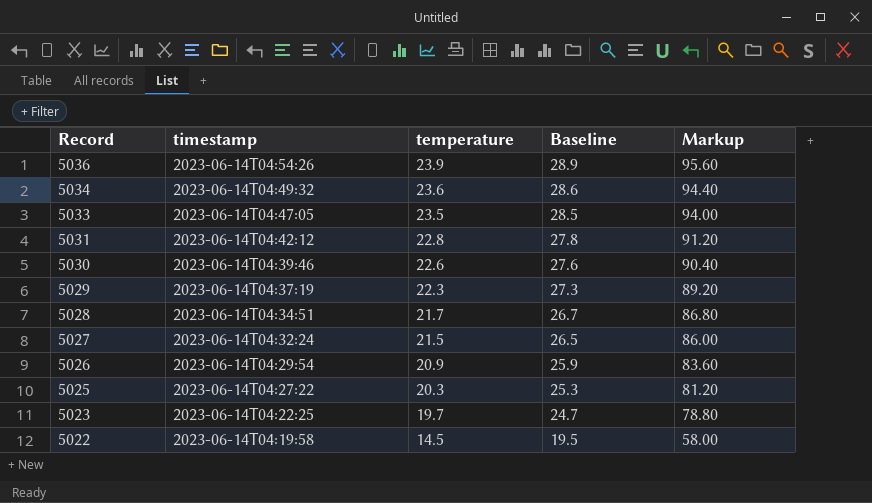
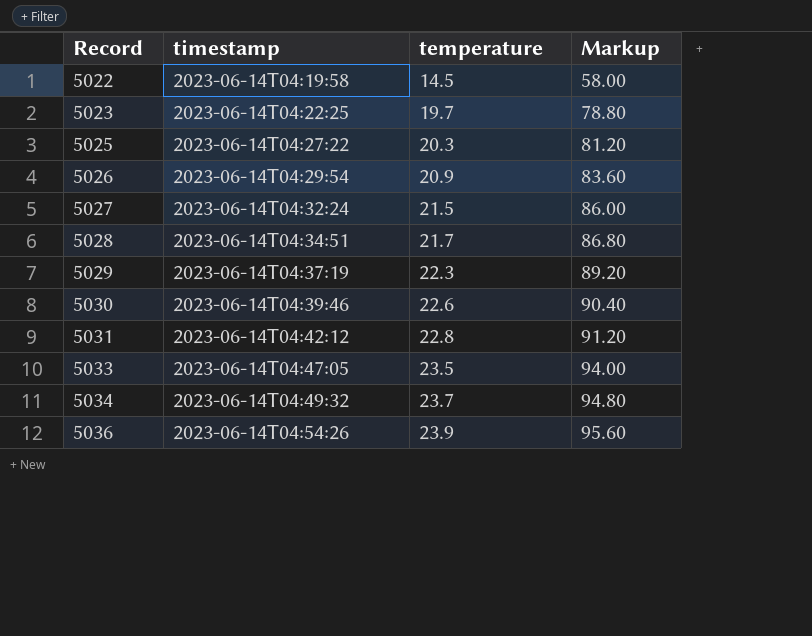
row order: Record descending -> Record ascending
column Baseline | formula: [temperature] + 5 -> none
5034 | temperature: 23.6 -> 23.7
5034 | Markup: 94.40 -> 94.80

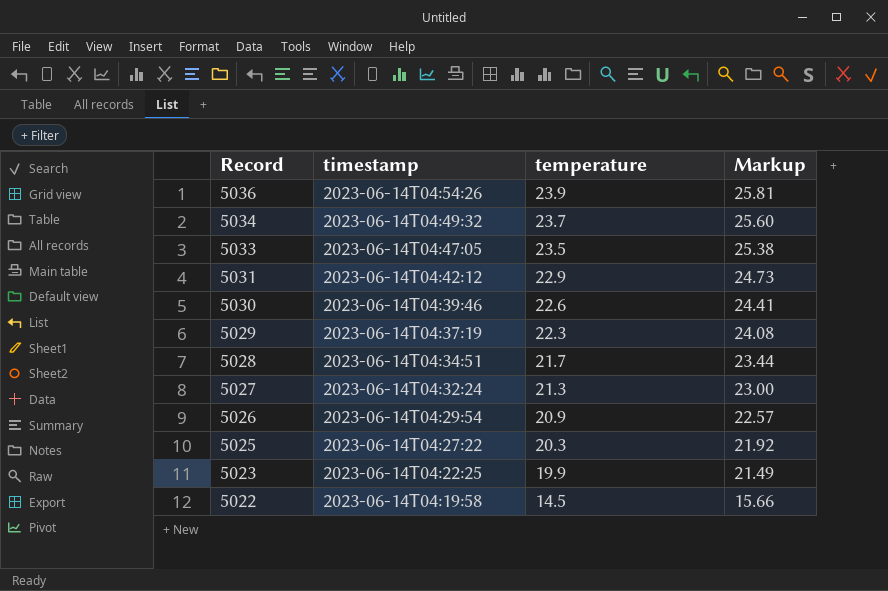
row order: Record ascending -> Record descending
column Markup | formula: [temperature] * 4 -> [temperature] * 1.08
5031 | temperature: 22.8 -> 22.9
5027 | temperature: 21.5 -> 21.3
5023 | temperature: 19.7 -> 19.9

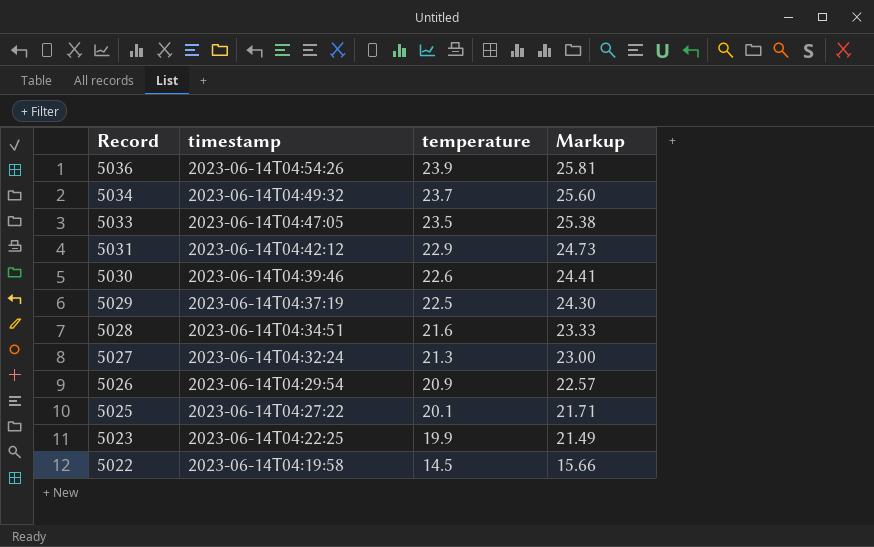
5029 | temperature: 22.3 -> 22.5
5029 | Markup: 24.08 -> 24.30
5028 | temperature: 21.7 -> 21.6
5028 | Markup: 23.44 -> 23.33
5025 | temperature: 20.3 -> 20.1
5025 | Markup: 21.92 -> 21.71

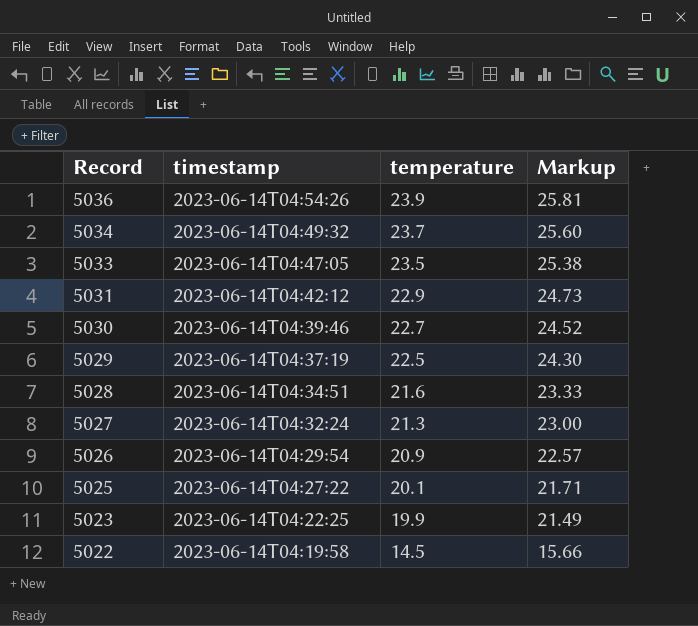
5030 | temperature: 22.6 -> 22.7
5030 | Markup: 24.41 -> 24.52

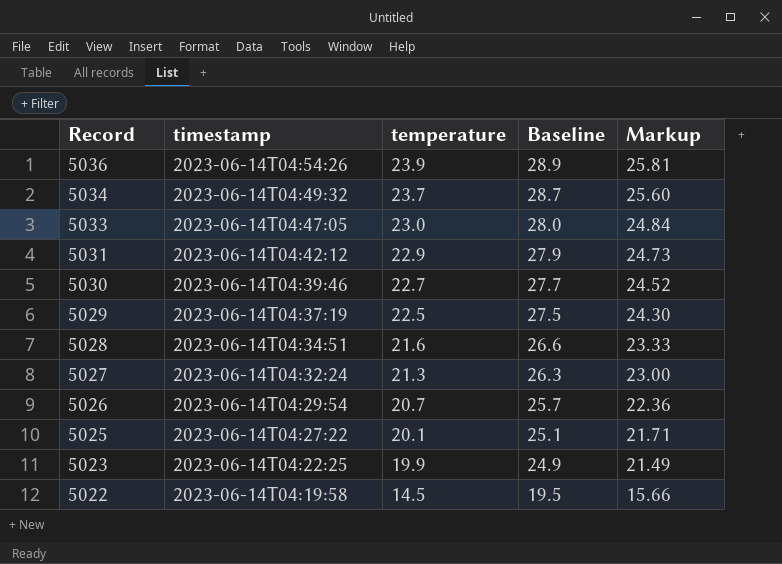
column Baseline | formula: none -> [temperature] + 5
5033 | temperature: 23.5 -> 23.0
5033 | Markup: 25.38 -> 24.84
5026 | temperature: 20.9 -> 20.7
5026 | Markup: 22.57 -> 22.36

